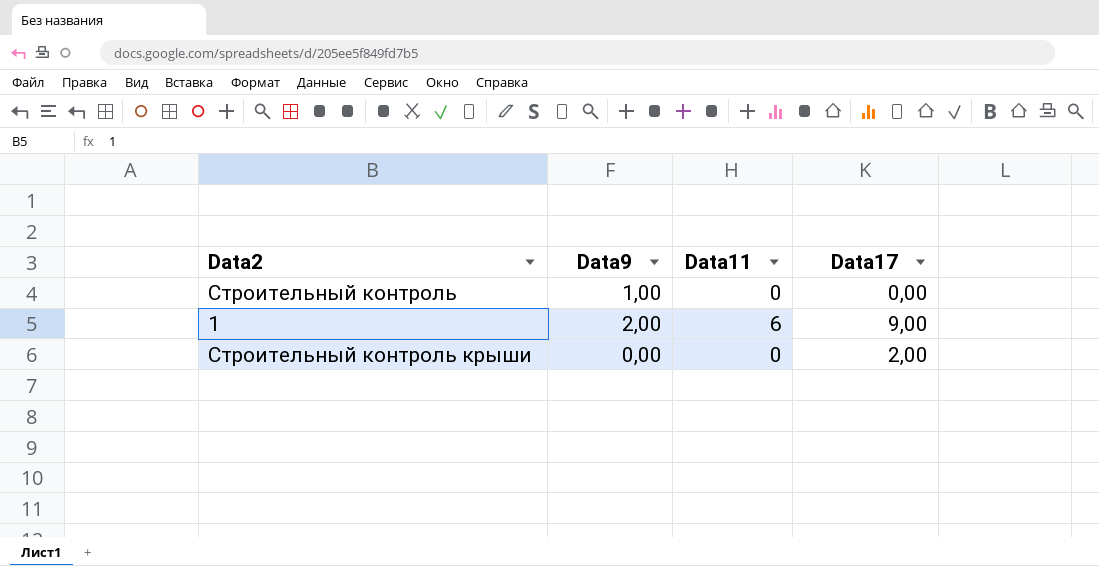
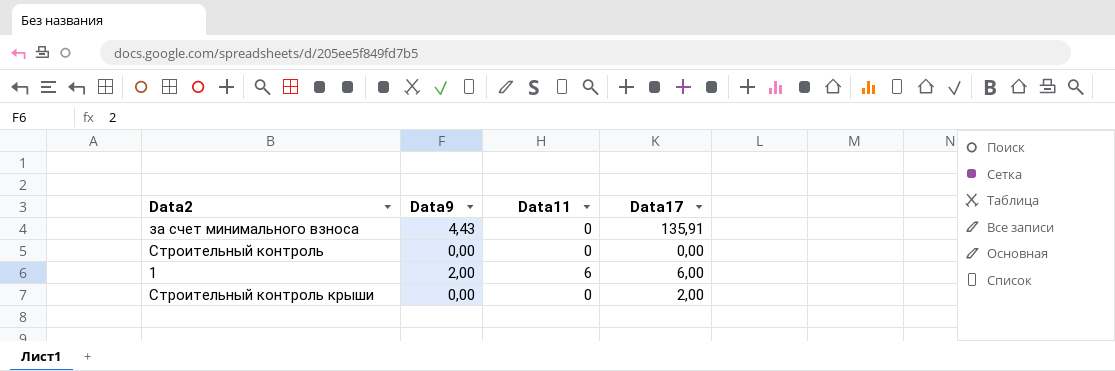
row за счет минимального взноса: none -> 4,43 | 0 | 135,91
Строительный контроль | Data9: 1,00 -> 0,00
1 | Data17: 9,00 -> 6,00

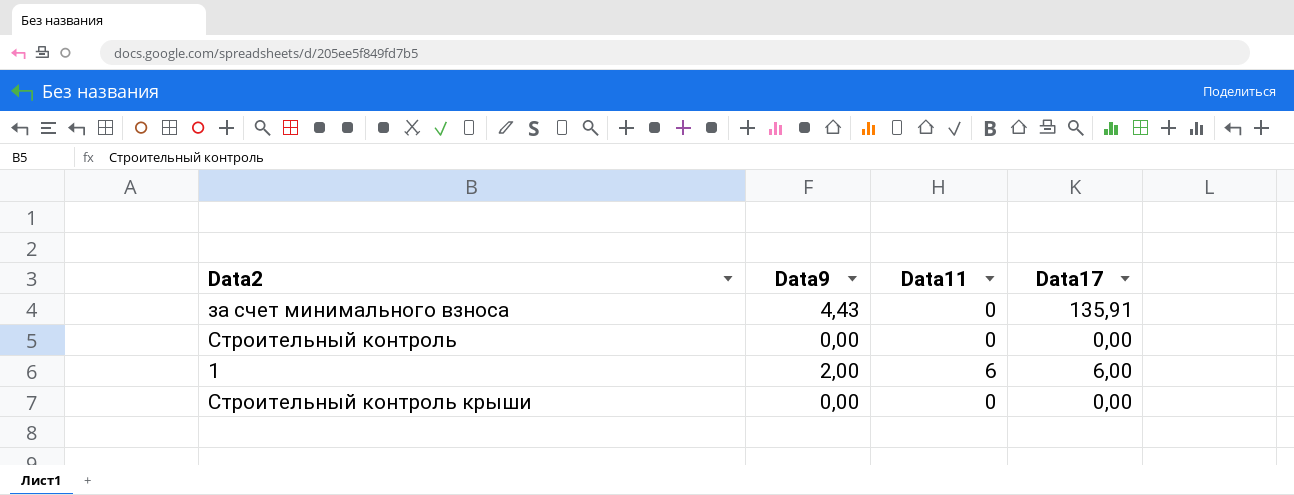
Строительный контроль крыши | Data17: 2,00 -> 0,00

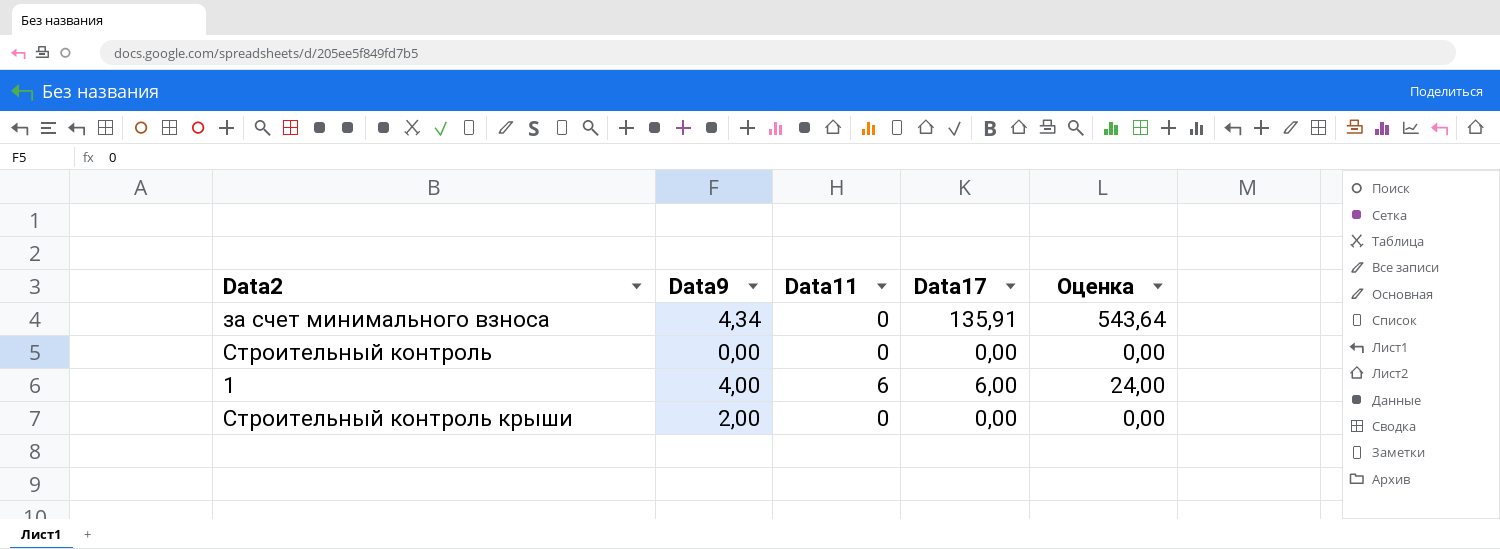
column Оценка | formula: none -> [Data17] * 4
за счет минимального взноса | Data9: 4,43 -> 4,34
1 | Data9: 2,00 -> 4,00
Строительный контроль крыши | Data9: 0,00 -> 2,00

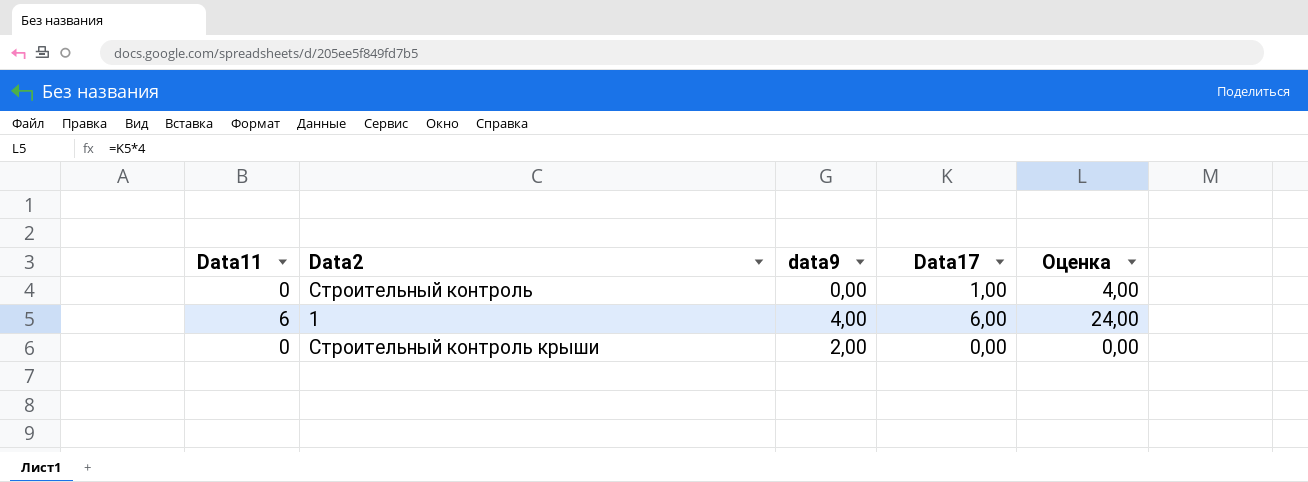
column Data11 | position: 3 -> 1
column name: Data9 -> data9
row за счет минимального взноса: 4,34 | 0 | 135,91 | 543,64 -> none
Строительный контроль | Data17: 0,00 -> 1,00
Строительный контроль | Оценка: 0,00 -> 4,00

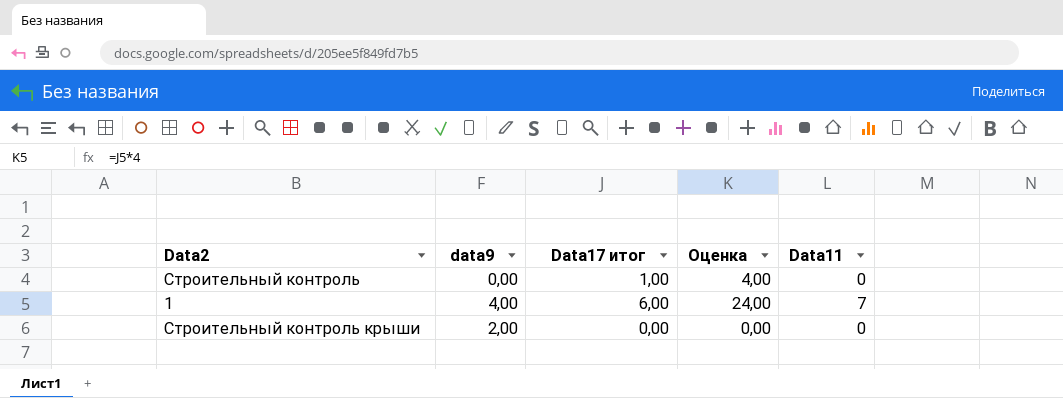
column name: Data17 -> Data17 итог
column Data11 | position: 1 -> 5
1 | Data11: 6 -> 7

